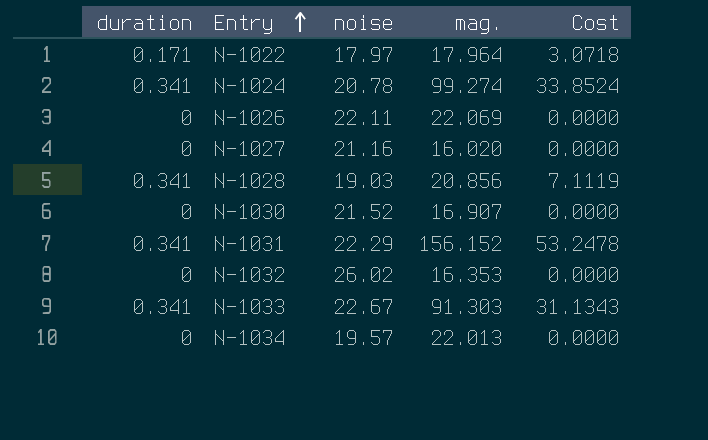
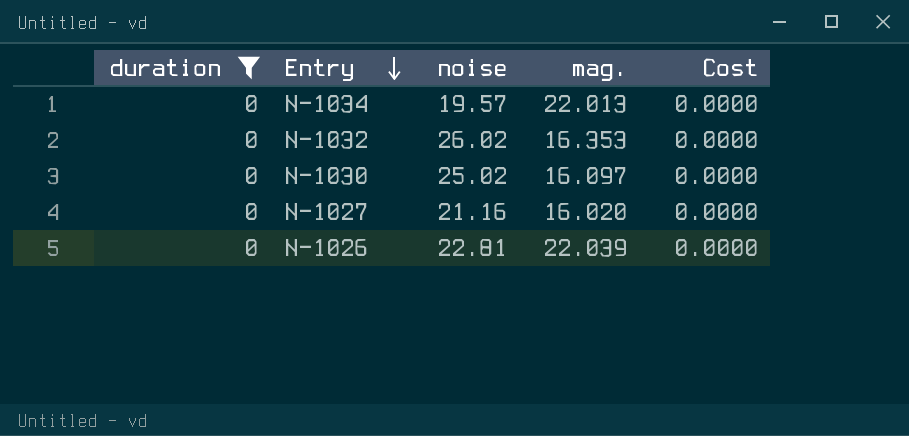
filter: none -> duration = 0
row order: Entry ascending -> Entry descending
N-1030 | noise: 21.52 -> 25.02
N-1030 | mag.: 16.907 -> 16.097
N-1026 | noise: 22.11 -> 22.81
N-1026 | mag.: 22.069 -> 22.039

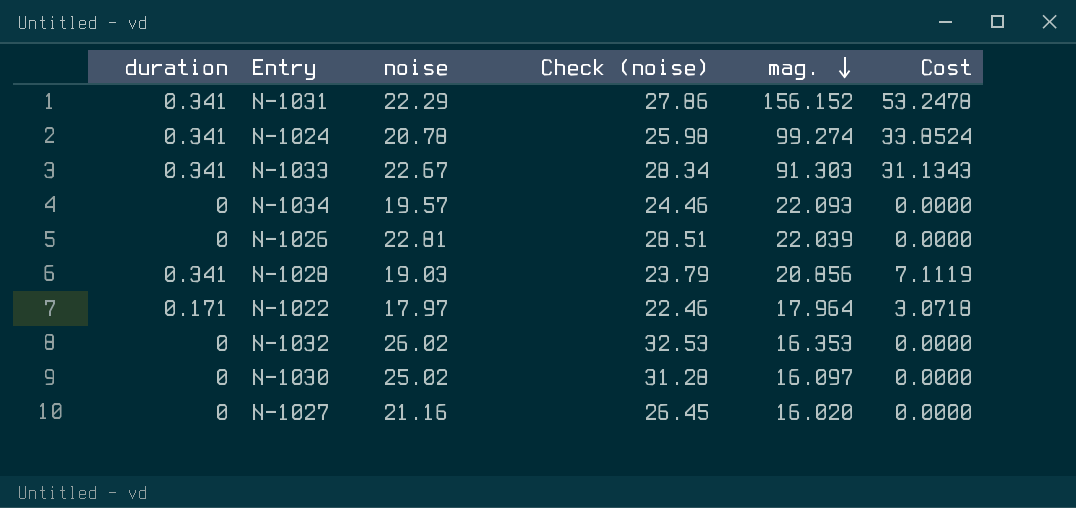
filter: duration = 0 -> none
row order: Entry descending -> mag. descending
column Check (noise) | formula: none -> [noise] * 1.25
N-1034 | mag.: 22.013 -> 22.093

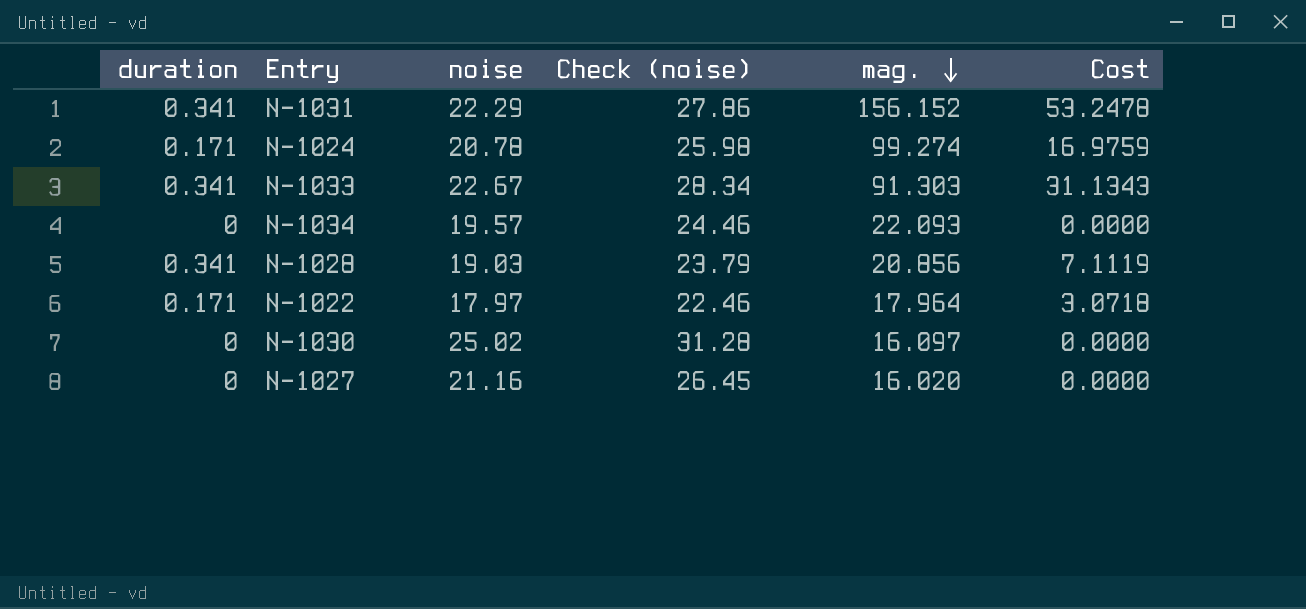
row N-1026: 0 | 22.81 | 28.51 | 22.039 | 0.0000 -> none
row N-1032: 0 | 26.02 | 32.53 | 16.353 | 0.0000 -> none
N-1024 | duration: 0.341 -> 0.171
N-1024 | Cost: 33.8524 -> 16.9759

